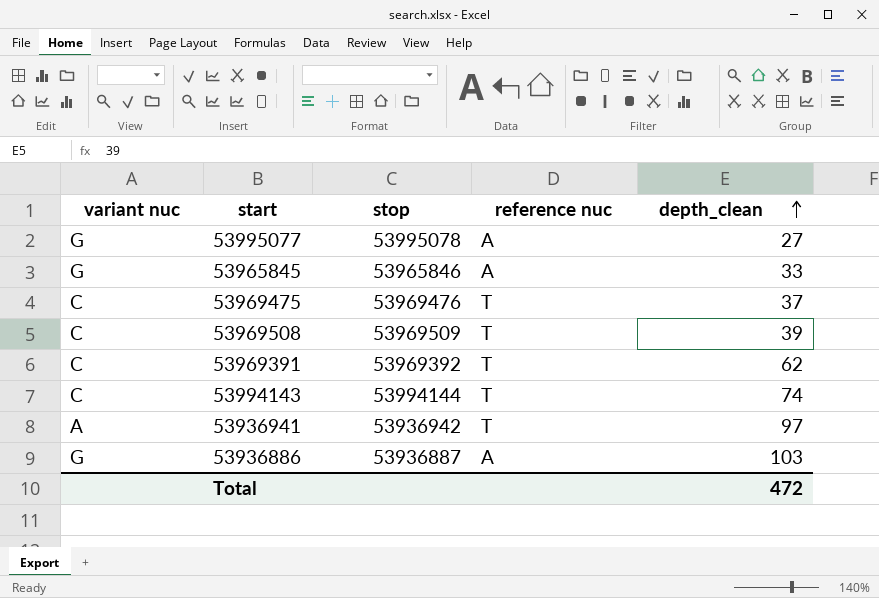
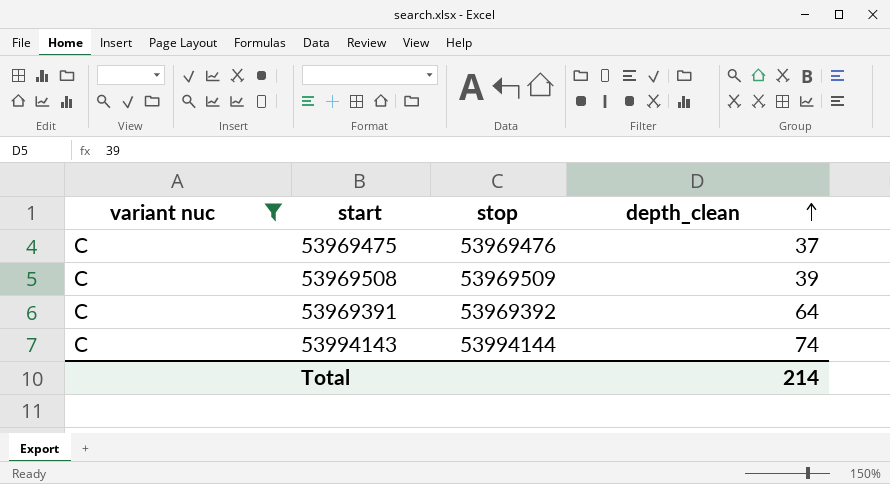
filter: none -> variant nuc = C
column reference nuc | position: 4 -> none
53969391 | depth_clean: 62 -> 64
Total | depth_clean: 472 -> 214

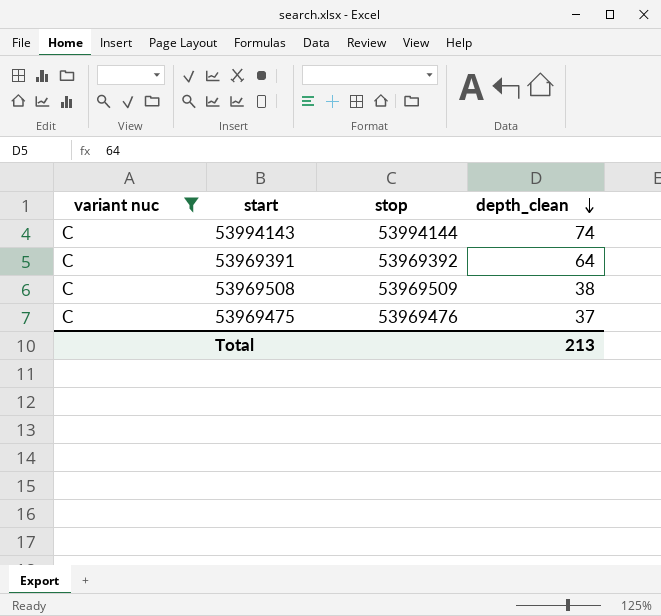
row order: depth_clean ascending -> depth_clean descending
53969508 | depth_clean: 39 -> 38
Total | depth_clean: 214 -> 213

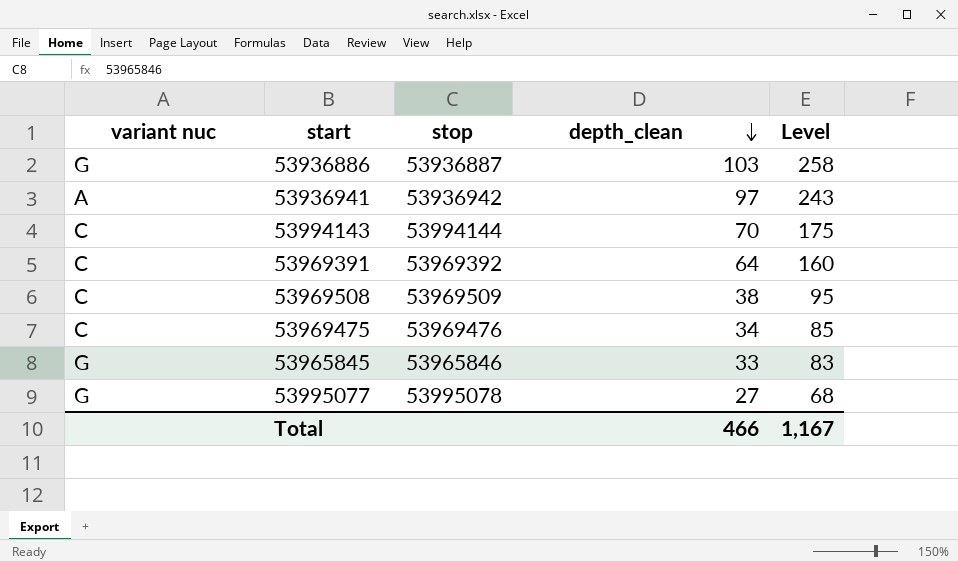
filter: variant nuc = C -> none
column Level | formula: none -> [depth_clean] * 2.5
53994143 | depth_clean: 74 -> 70
53969475 | depth_clean: 37 -> 34
Total | depth_clean: 213 -> 466

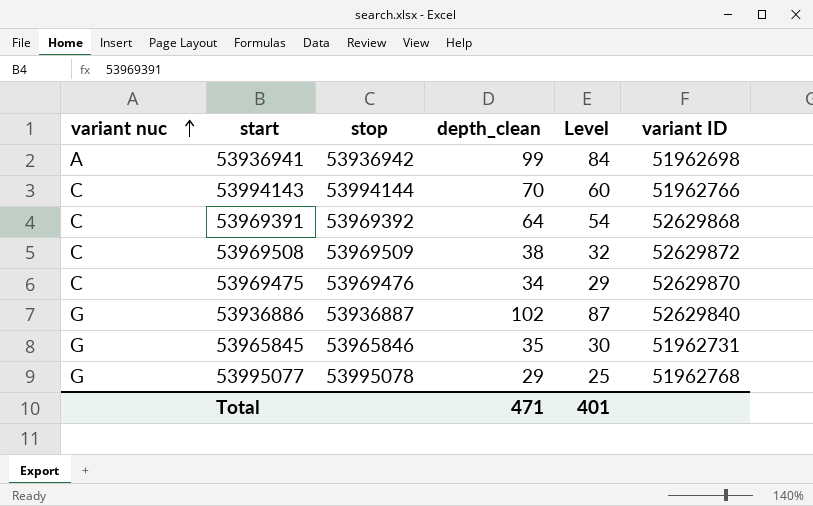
row order: depth_clean descending -> variant nuc ascending
column Level | formula: [depth_clean] * 2.5 -> [depth_clean] * 0.85
column variant ID | position: none -> 6
53936941 | depth_clean: 97 -> 99
53936886 | depth_clean: 103 -> 102
53965845 | depth_clean: 33 -> 35
53995077 | depth_clean: 27 -> 29
Total | depth_clean: 466 -> 471
Total | Level: 1,167 -> 401

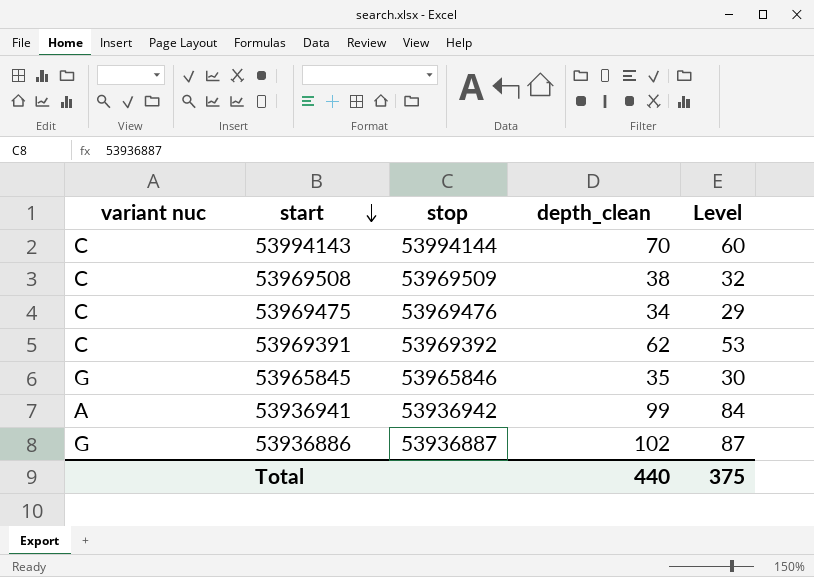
row order: variant nuc ascending -> start descending
column variant ID | position: 6 -> none
row 53995077: G | 53995078 | 29 | 25 | 51962768 -> none
53969391 | depth_clean: 64 -> 62
53969391 | Level: 54 -> 53
Total | depth_clean: 471 -> 440
Total | Level: 401 -> 375

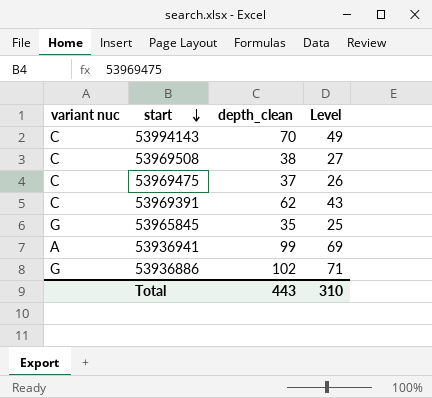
column stop | position: 3 -> none
column Level | formula: [depth_clean] * 0.85 -> [depth_clean] * 0.7
53969475 | depth_clean: 34 -> 37
Total | depth_clean: 440 -> 443
Total | Level: 375 -> 310

